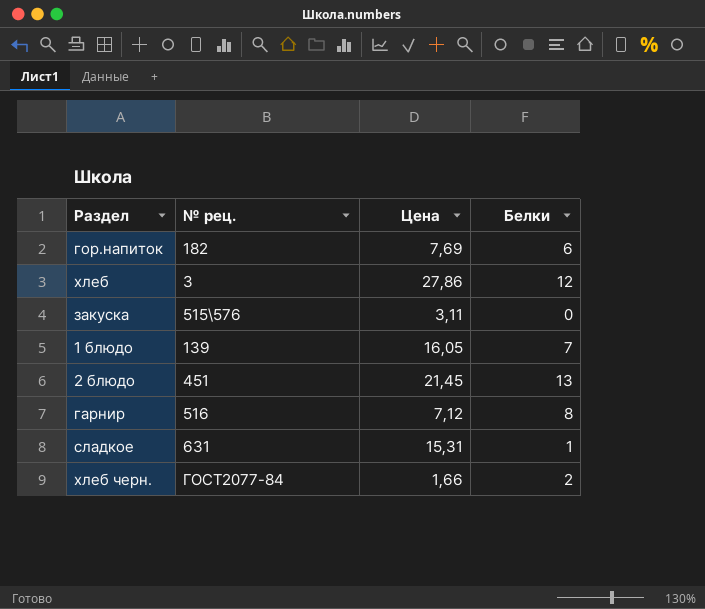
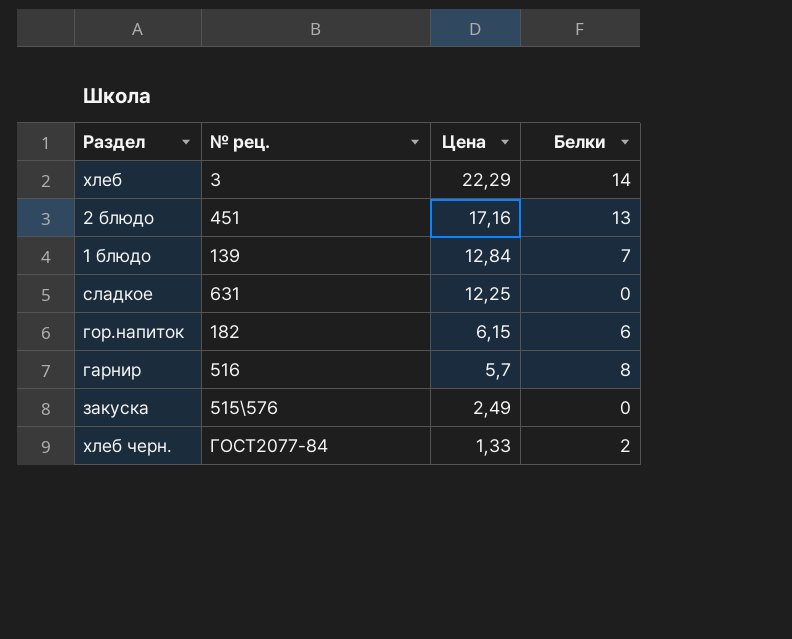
row order: none -> Цена descending
хлеб | Цена: 27,86 -> 22,29
хлеб | Белки: 12 -> 14
2 блюдо | Цена: 21,45 -> 17,16
1 блюдо | Цена: 16,05 -> 12,84
сладкое | Цена: 15,31 -> 12,25
сладкое | Белки: 1 -> 0
гор.напиток | Цена: 7,69 -> 6,15
гарнир | Цена: 7,12 -> 5,7
закуска | Цена: 3,11 -> 2,49
хлеб черн. | Цена: 1,66 -> 1,33

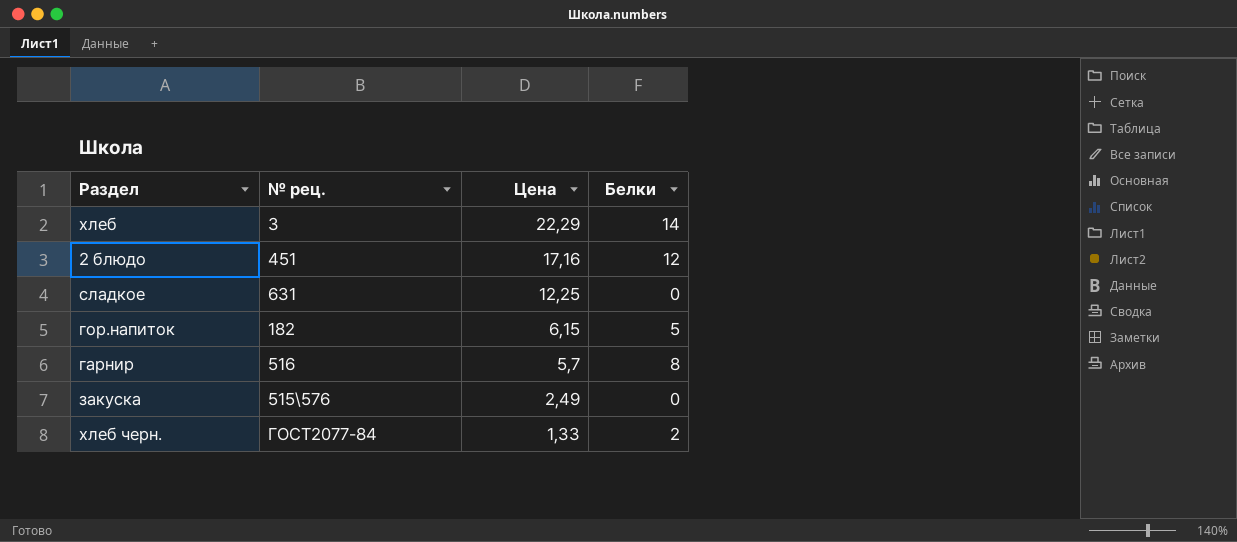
row 1 блюдо: 139 | 12,84 | 7 -> none
2 блюдо | Белки: 13 -> 12
гор.напиток | Белки: 6 -> 5

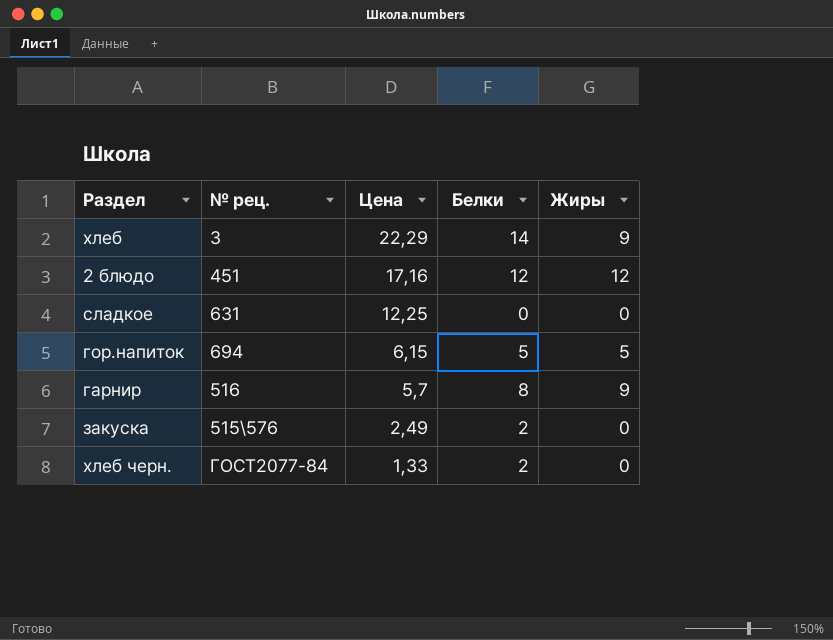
column Жиры | position: none -> 5
гор.напиток | № рец.: 182 -> 694
закуска | Белки: 0 -> 2

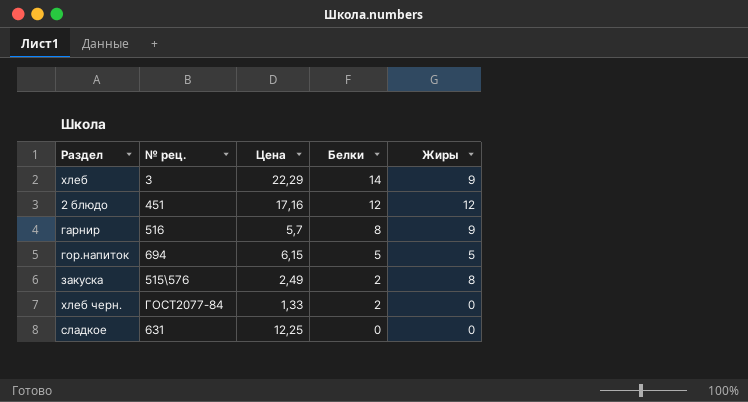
row order: Цена descending -> Белки descending
закуска | Жиры: 0 -> 8

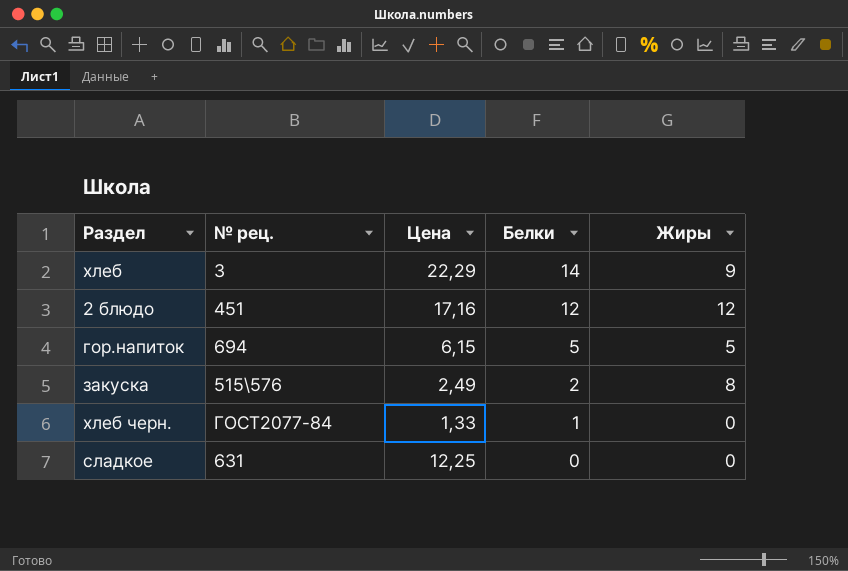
row гарнир: 516 | 5,7 | 8 | 9 -> none
хлеб черн. | Белки: 2 -> 1

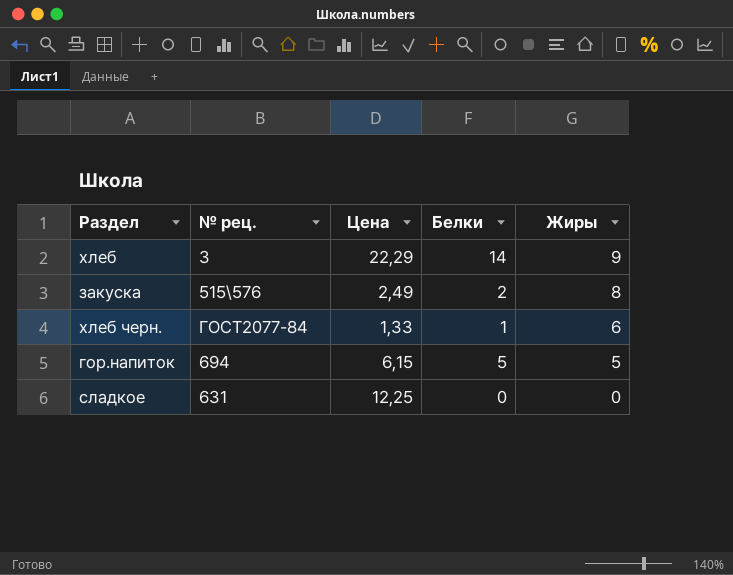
row order: Белки descending -> Жиры descending
row 2 блюдо: 451 | 17,16 | 12 | 12 -> none
хлеб черн. | Жиры: 0 -> 6

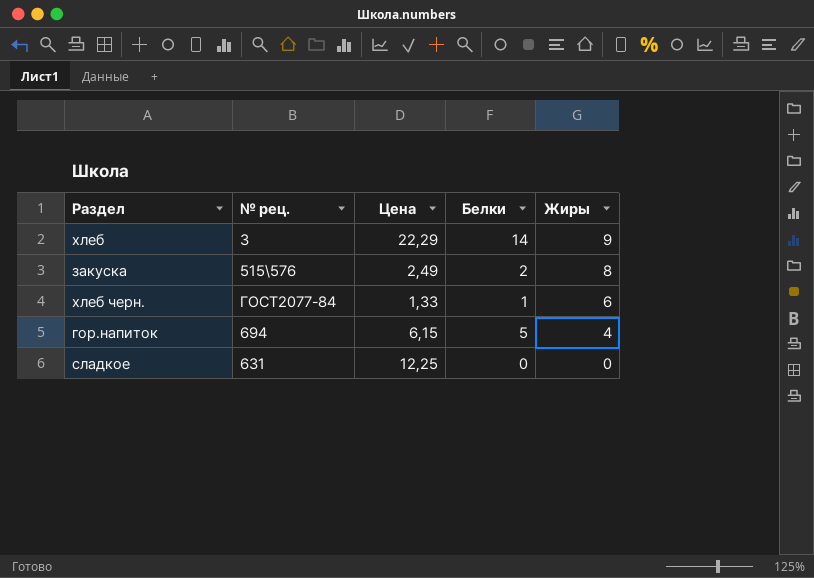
гор.напиток | Жиры: 5 -> 4

